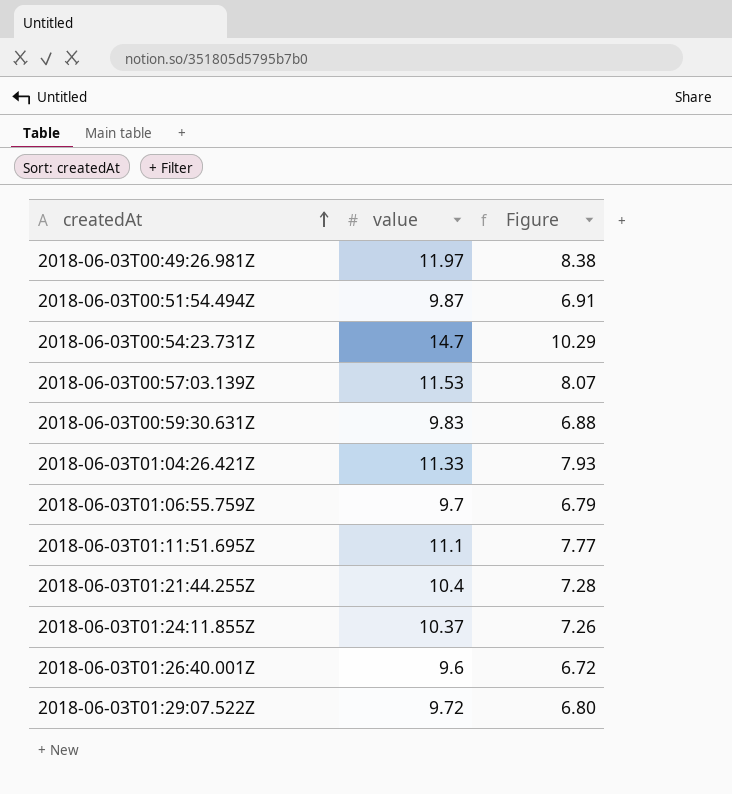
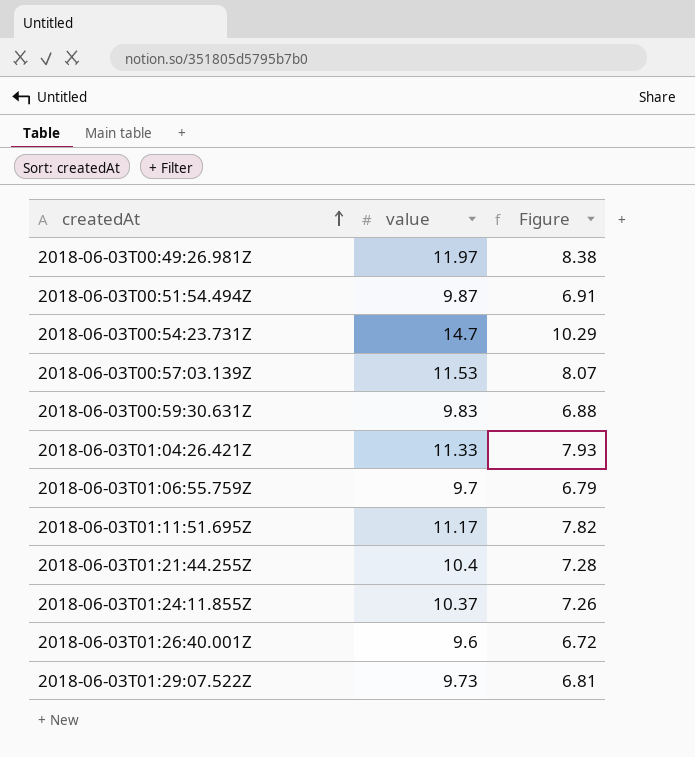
2018-06-03T01:11:51.695Z | value: 11.1 -> 11.17
2018-06-03T01:11:51.695Z | Figure: 7.77 -> 7.82
2018-06-03T01:29:07.522Z | value: 9.72 -> 9.73
2018-06-03T01:29:07.522Z | Figure: 6.80 -> 6.81

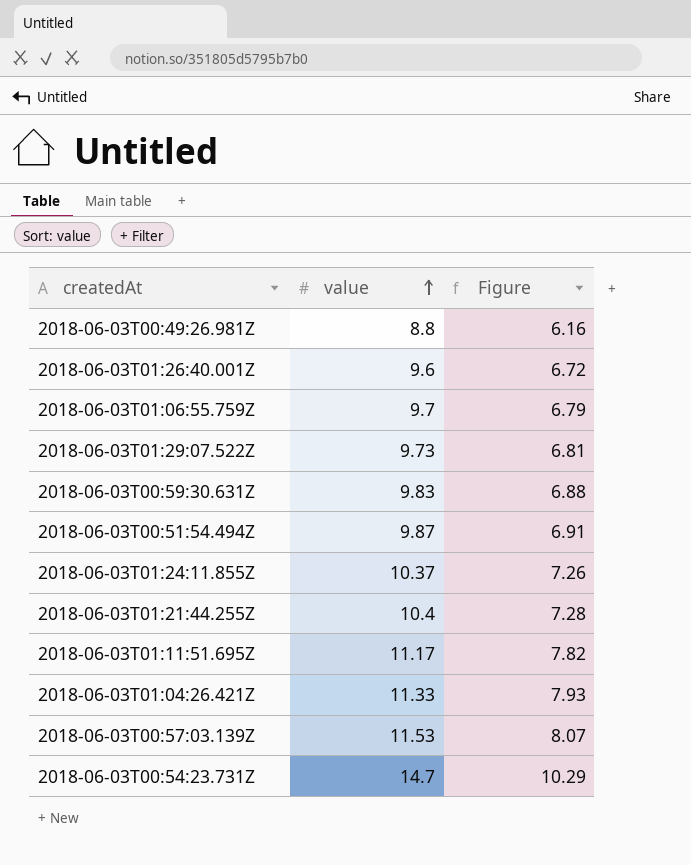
row order: createdAt ascending -> value ascending
2018-06-03T00:49:26.981Z | value: 11.97 -> 8.8
2018-06-03T00:49:26.981Z | Figure: 8.38 -> 6.16

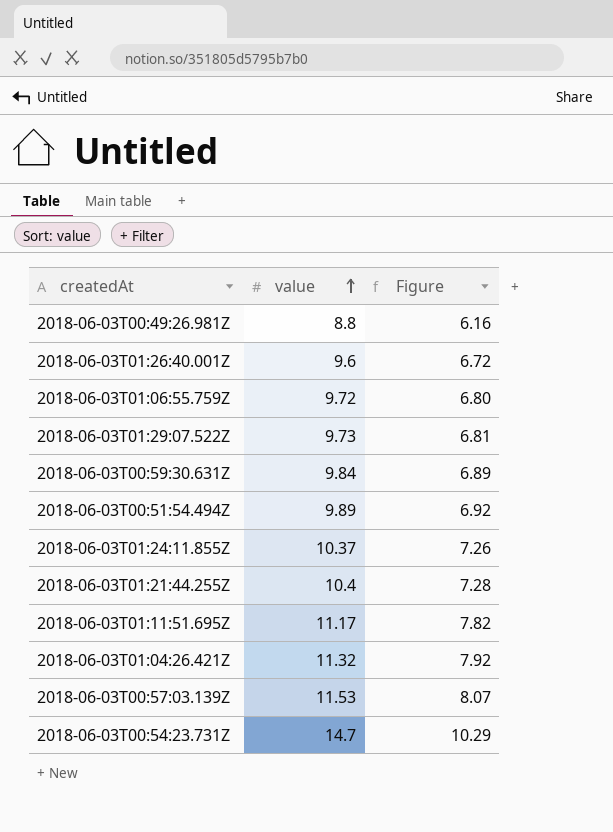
2018-06-03T01:06:55.759Z | value: 9.7 -> 9.72
2018-06-03T01:06:55.759Z | Figure: 6.79 -> 6.80
2018-06-03T00:59:30.631Z | value: 9.83 -> 9.84
2018-06-03T00:59:30.631Z | Figure: 6.88 -> 6.89
2018-06-03T00:51:54.494Z | value: 9.87 -> 9.89
2018-06-03T00:51:54.494Z | Figure: 6.91 -> 6.92
2018-06-03T01:04:26.421Z | value: 11.33 -> 11.32
2018-06-03T01:04:26.421Z | Figure: 7.93 -> 7.92

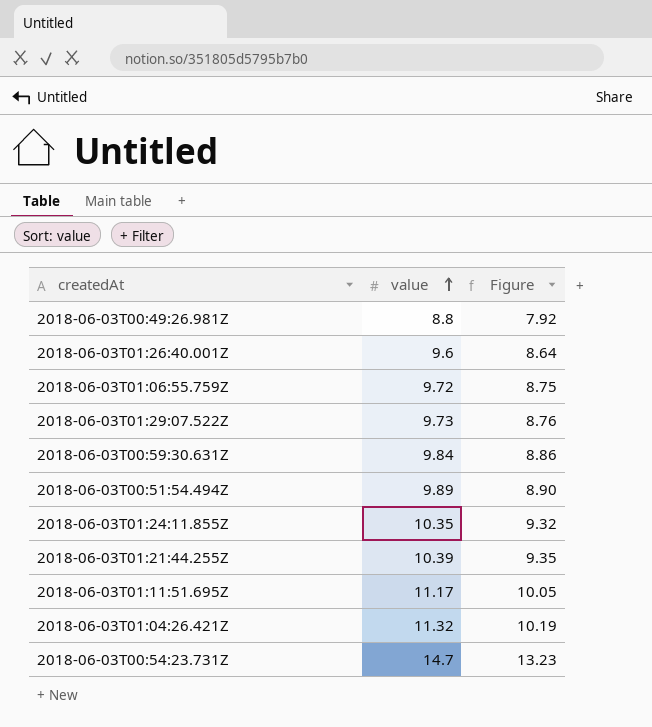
column Figure | formula: [value] * 0.7 -> [value] * 0.9
row 2018-06-03T00:57:03.139Z: 11.53 | 8.07 -> none
2018-06-03T01:24:11.855Z | value: 10.37 -> 10.35
2018-06-03T01:21:44.255Z | value: 10.4 -> 10.39

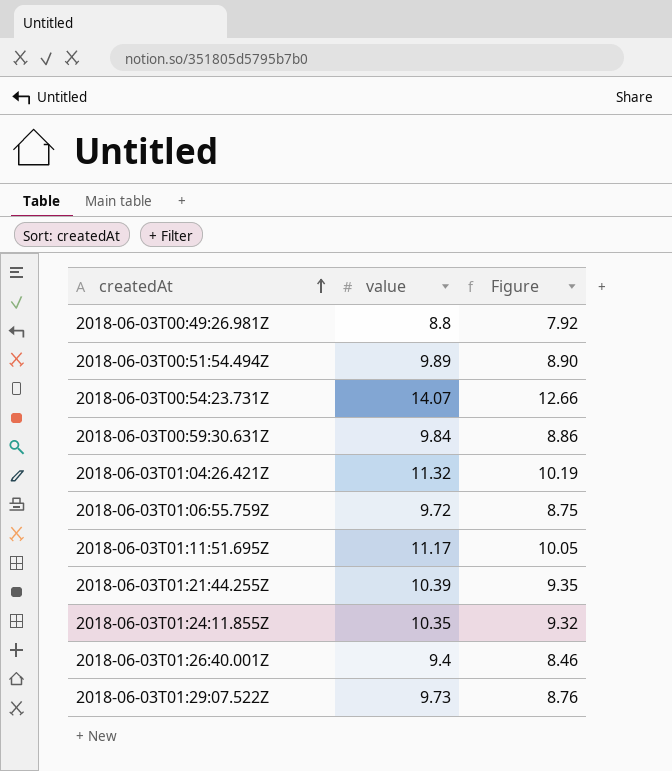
row order: value ascending -> createdAt ascending
2018-06-03T00:54:23.731Z | value: 14.7 -> 14.07
2018-06-03T00:54:23.731Z | Figure: 13.23 -> 12.66
2018-06-03T01:26:40.001Z | value: 9.6 -> 9.4
2018-06-03T01:26:40.001Z | Figure: 8.64 -> 8.46

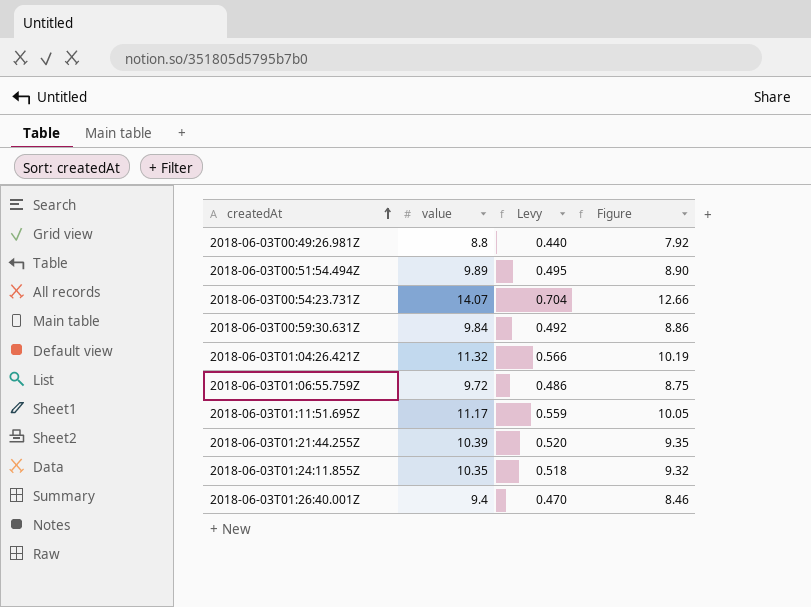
column Levy | formula: none -> [value] * 0.05
row 2018-06-03T01:29:07.522Z: 9.73 | 8.76 -> none

